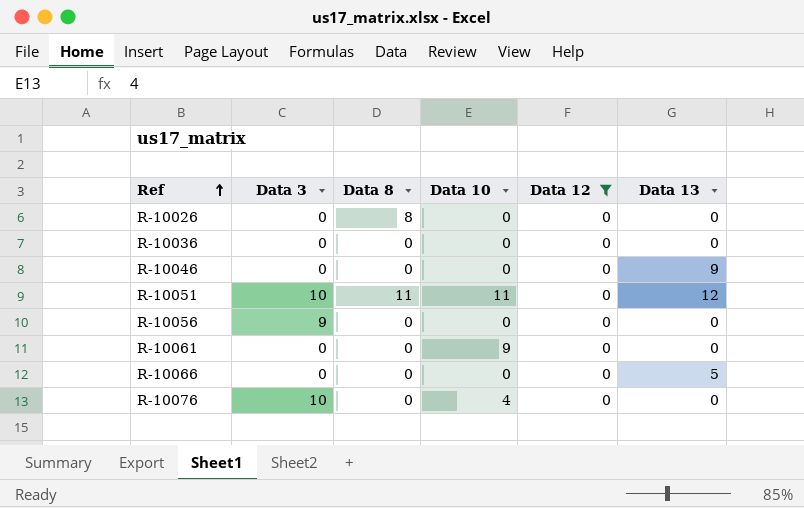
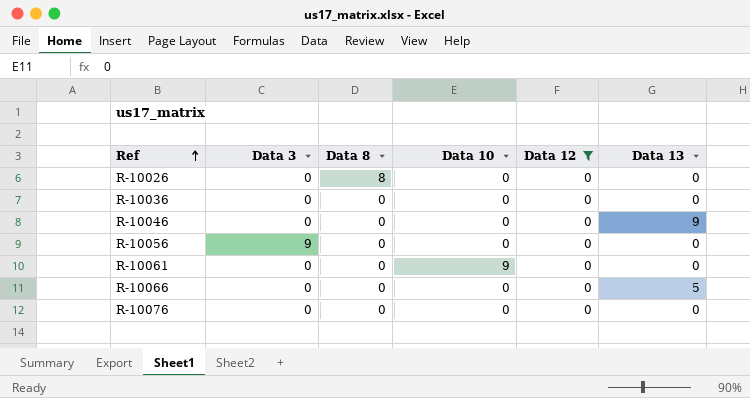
row R-10051: 10 | 11 | 11 | 0 | 12 -> none
R-10076 | Data 3: 10 -> 0
R-10076 | Data 10: 4 -> 0

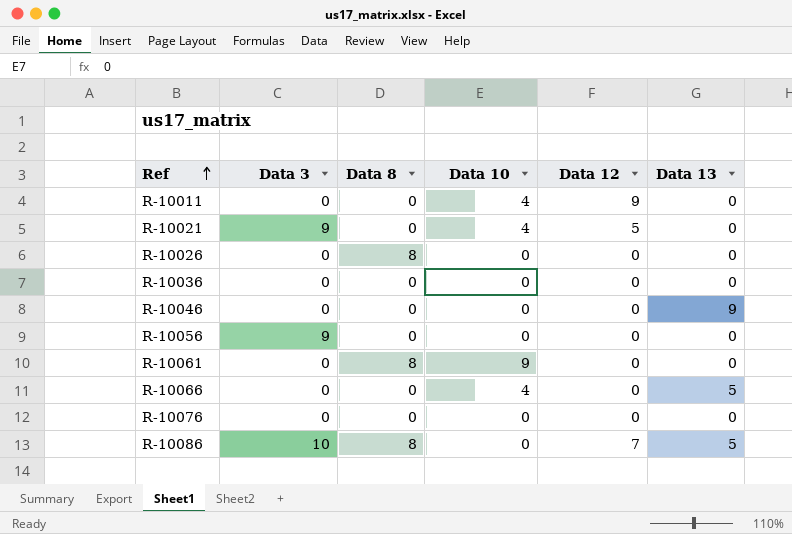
filter: Data 12 = 0 -> none
R-10061 | Data 8: 0 -> 8
R-10066 | Data 10: 0 -> 4

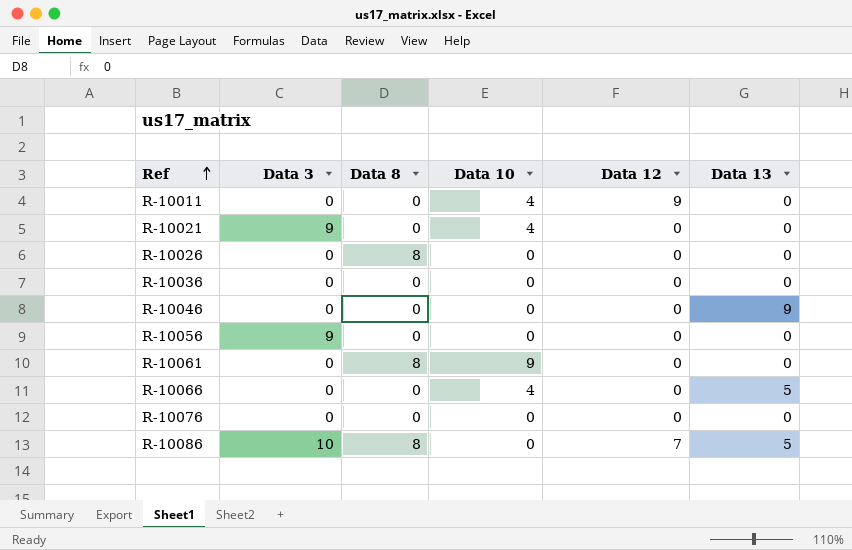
R-10021 | Data 12: 5 -> 0

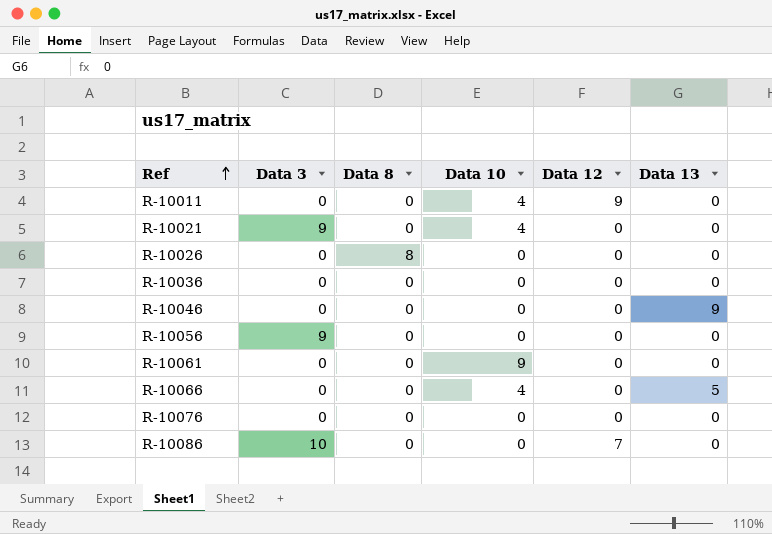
R-10061 | Data 8: 8 -> 0
R-10086 | Data 8: 8 -> 0
R-10086 | Data 13: 5 -> 0

